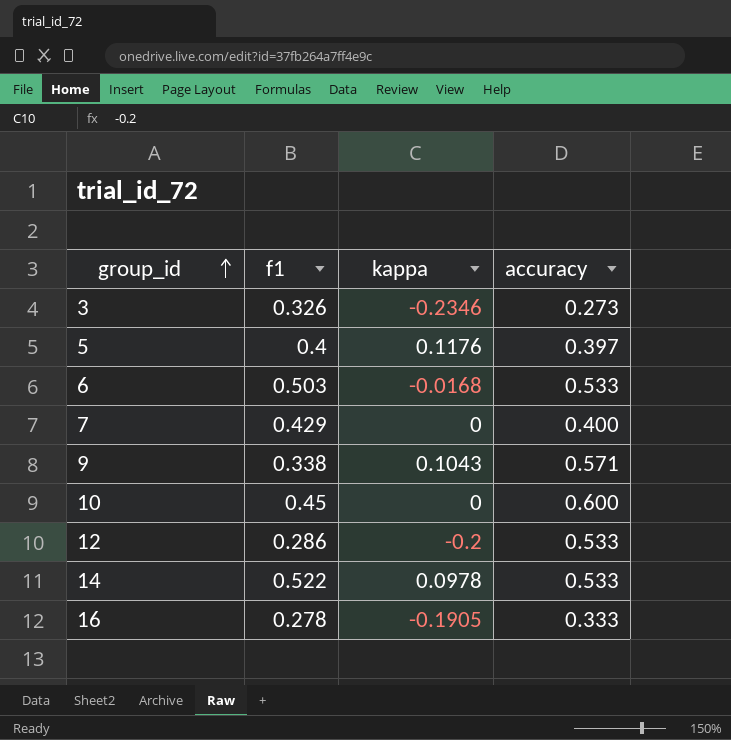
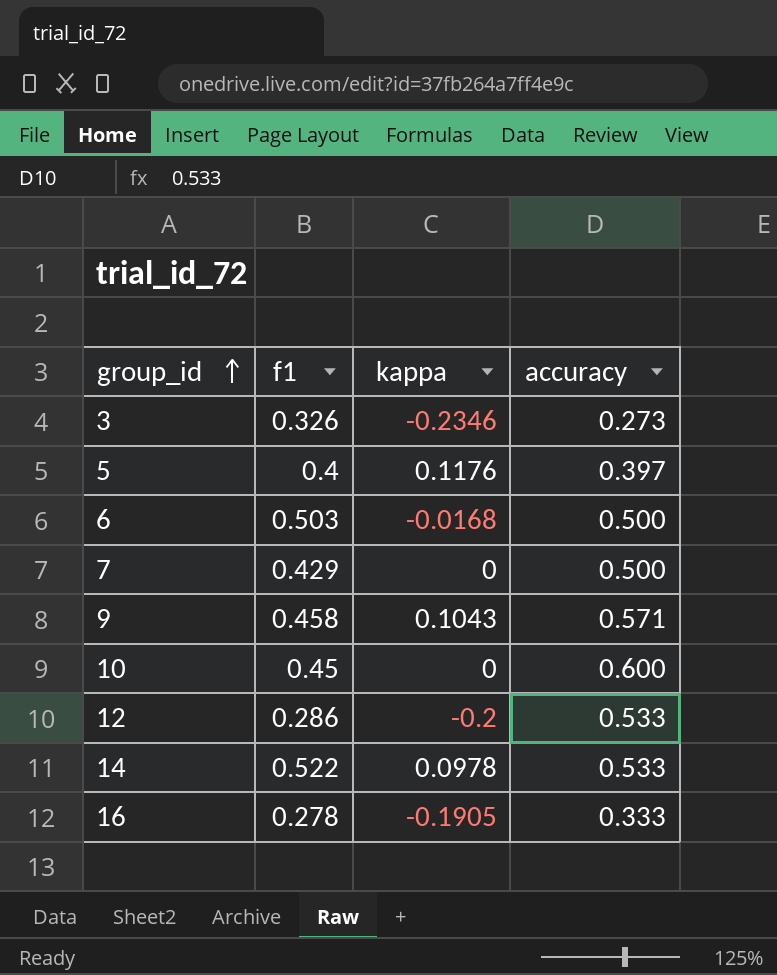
6 | accuracy: 0.533 -> 0.500
7 | accuracy: 0.400 -> 0.500
9 | f1: 0.338 -> 0.458

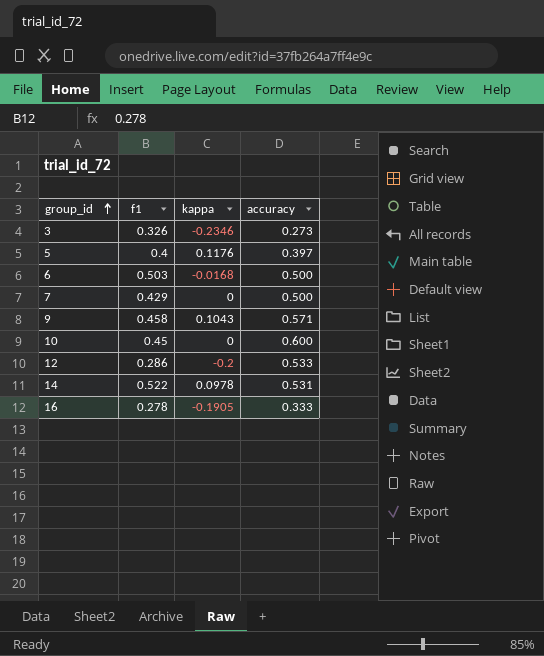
14 | accuracy: 0.533 -> 0.531

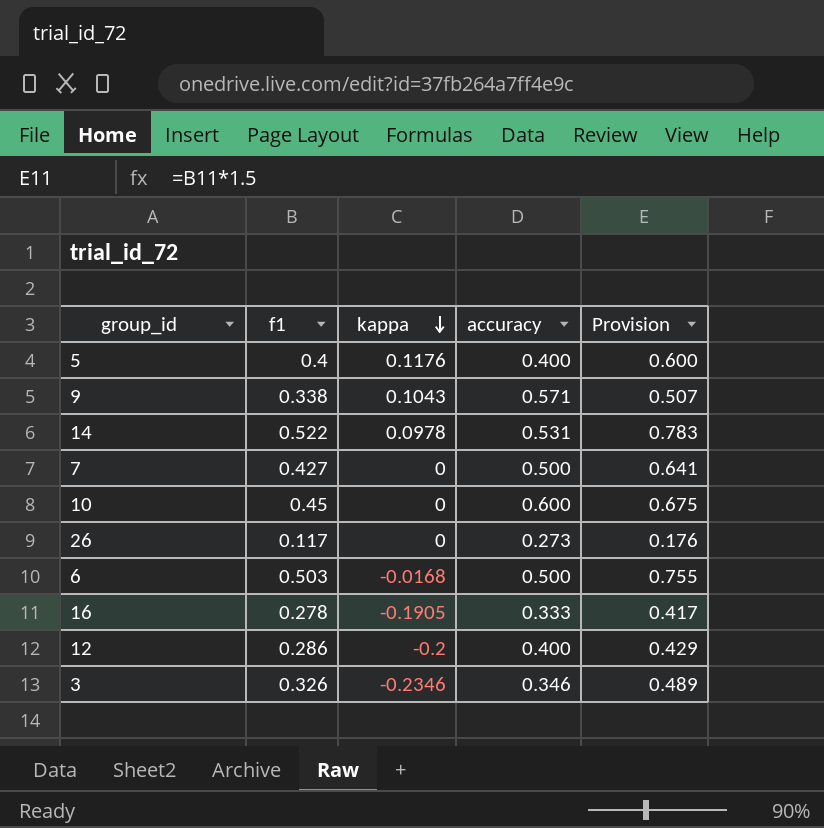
row order: group_id ascending -> kappa descending
column Provision | formula: none -> [f1] * 1.5
5 | accuracy: 0.397 -> 0.400
9 | f1: 0.458 -> 0.338
7 | f1: 0.429 -> 0.427
row 26: none -> 0.117 | 0 | 0.273 | 0.176
12 | accuracy: 0.533 -> 0.400
3 | accuracy: 0.273 -> 0.346

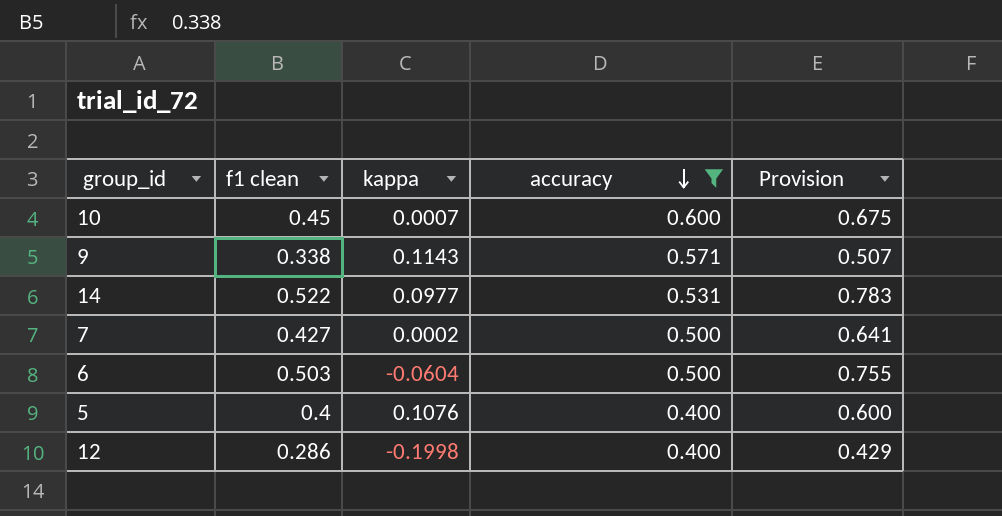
filter: none -> accuracy >= 0.400
row order: kappa descending -> accuracy descending
column name: f1 -> f1 clean
10 | kappa: 0 -> 0.0007
9 | kappa: 0.1043 -> 0.1143
14 | kappa: 0.0978 -> 0.0977
7 | kappa: 0 -> 0.0002
6 | kappa: -0.0168 -> -0.0604
5 | kappa: 0.1176 -> 0.1076
12 | kappa: -0.2 -> -0.1998

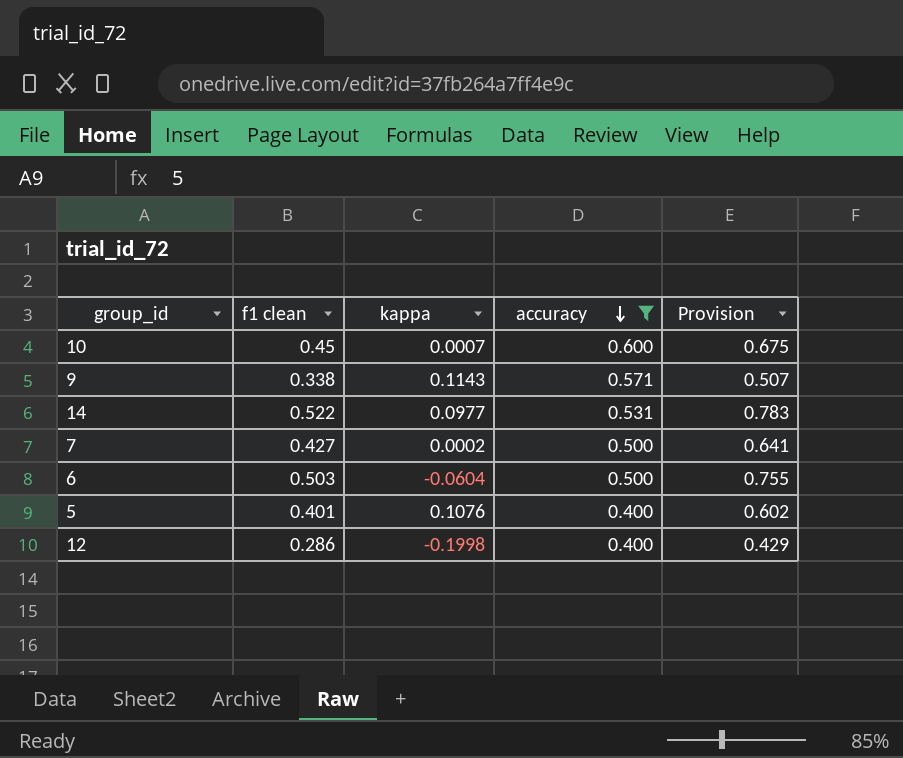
5 | f1 clean: 0.4 -> 0.401
5 | Provision: 0.600 -> 0.602

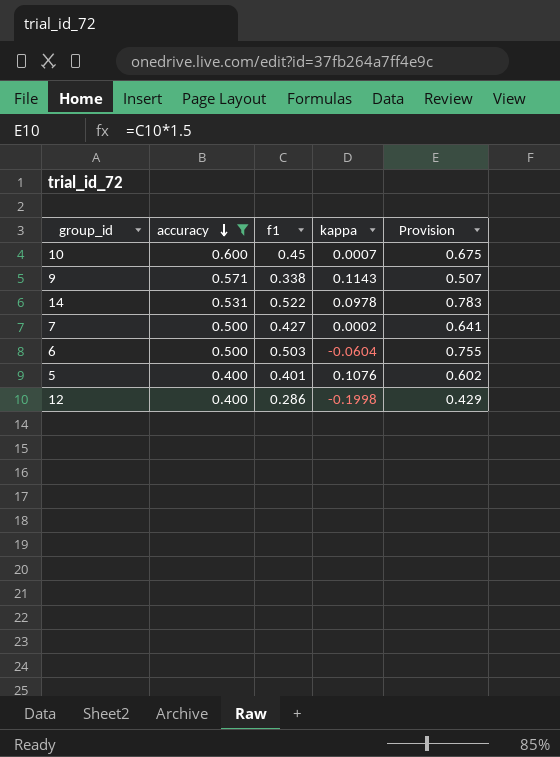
column accuracy | position: 4 -> 2
column name: f1 clean -> f1
14 | kappa: 0.0977 -> 0.0978

